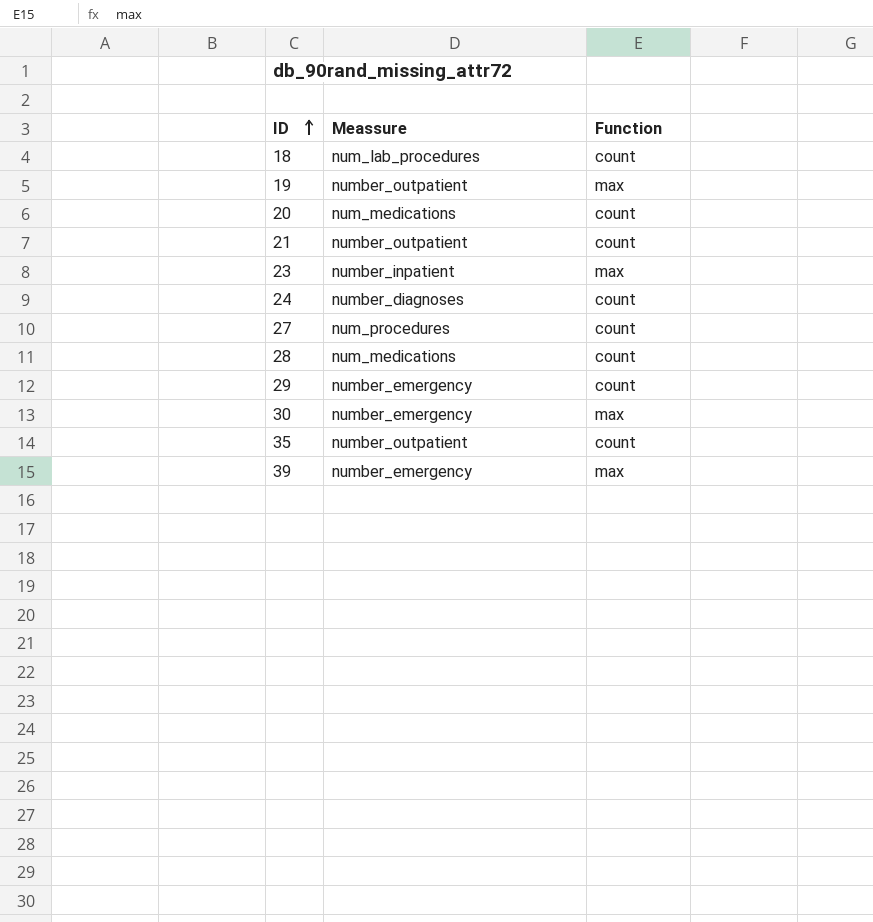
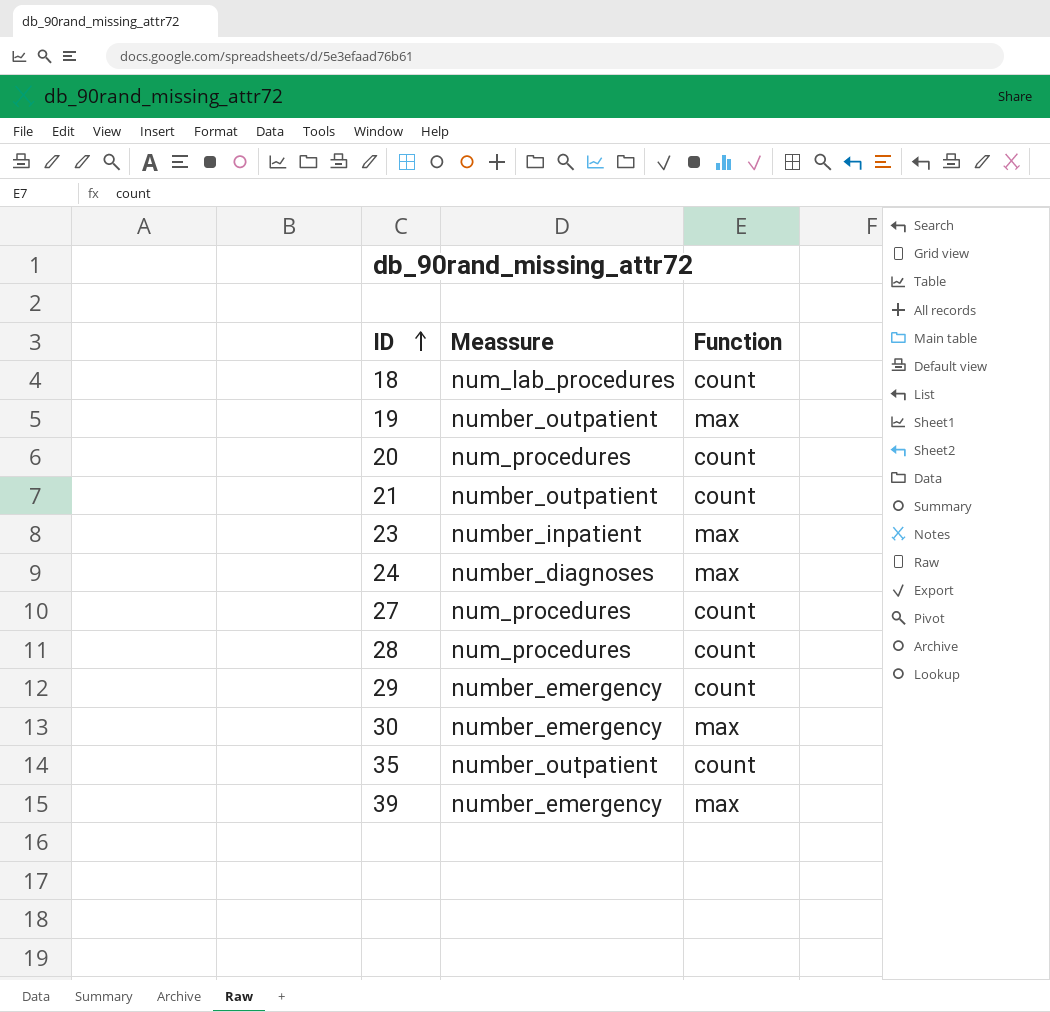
20 | Meassure: num_medications -> num_procedures
24 | Function: count -> max
28 | Meassure: num_medications -> num_procedures

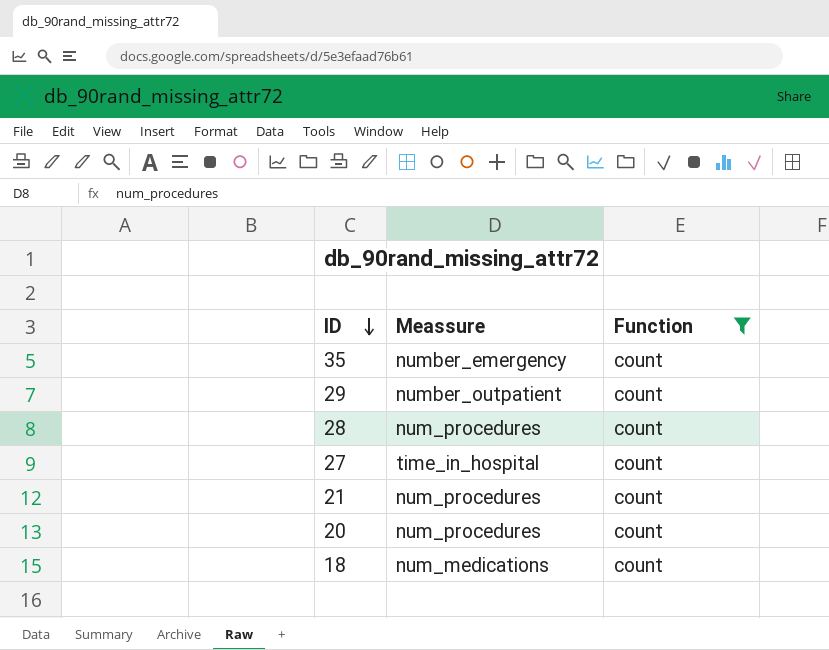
filter: none -> Function = count
row order: ID ascending -> ID descending
35 | Meassure: number_outpatient -> number_emergency
29 | Meassure: number_emergency -> number_outpatient
27 | Meassure: num_procedures -> time_in_hospital
21 | Meassure: number_outpatient -> num_procedures
18 | Meassure: num_lab_procedures -> num_medications

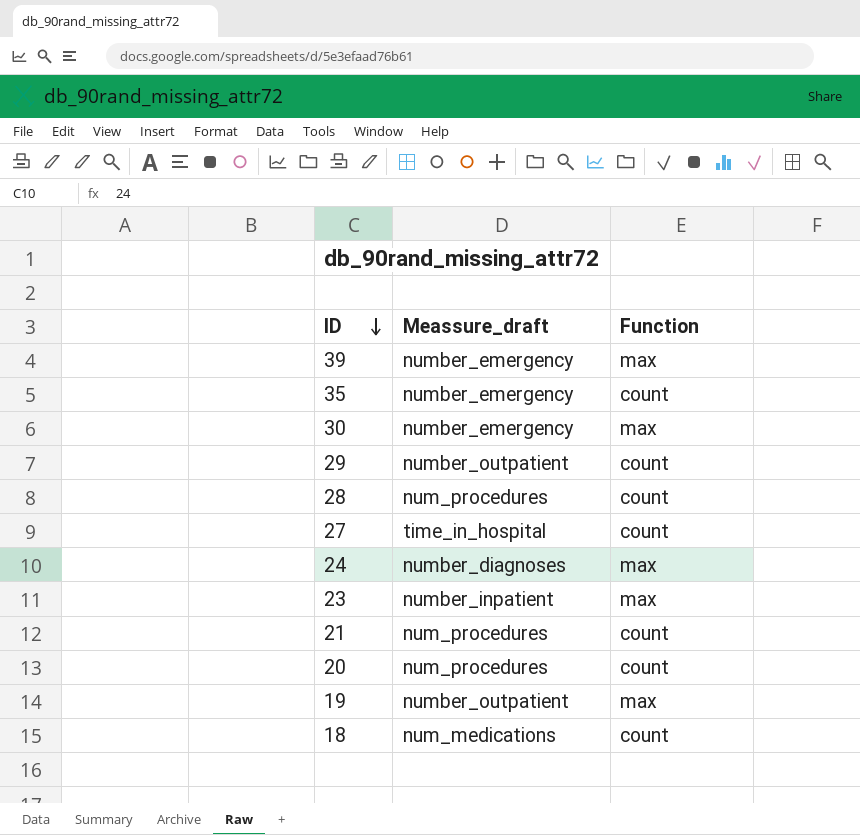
filter: Function = count -> none
column name: Meassure -> Meassure_draft

